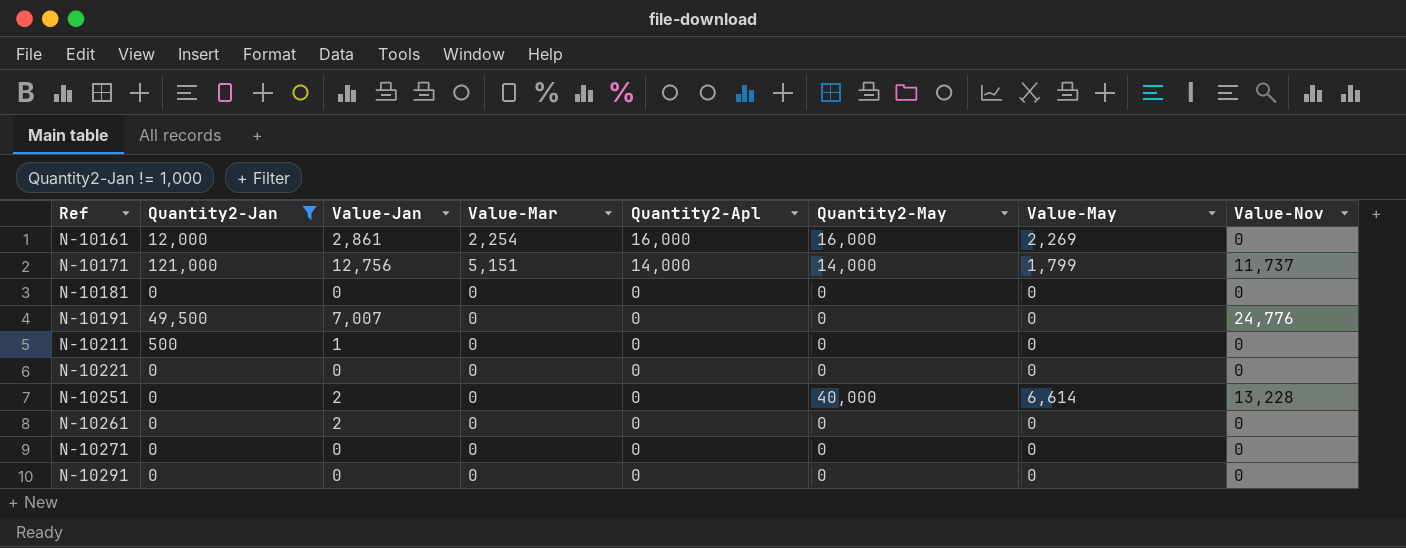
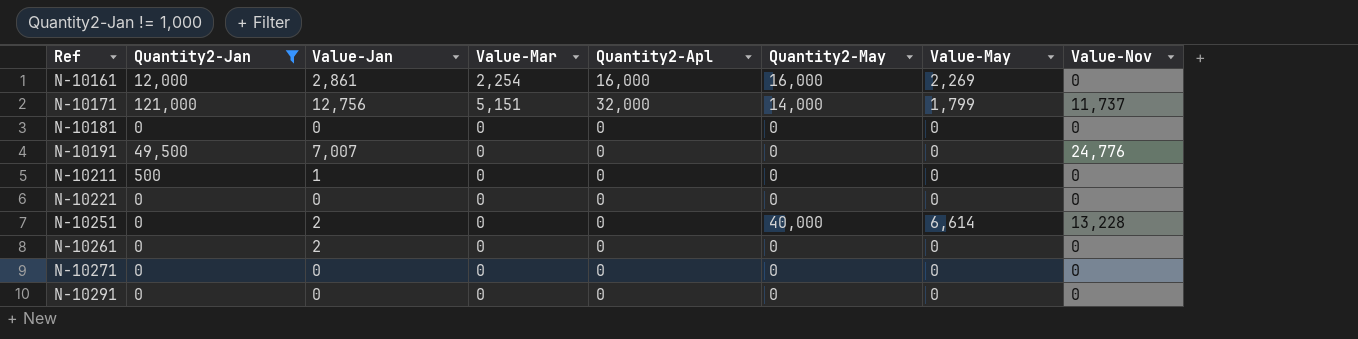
N-10171 | Quantity2-Apl: 14,000 -> 32,000

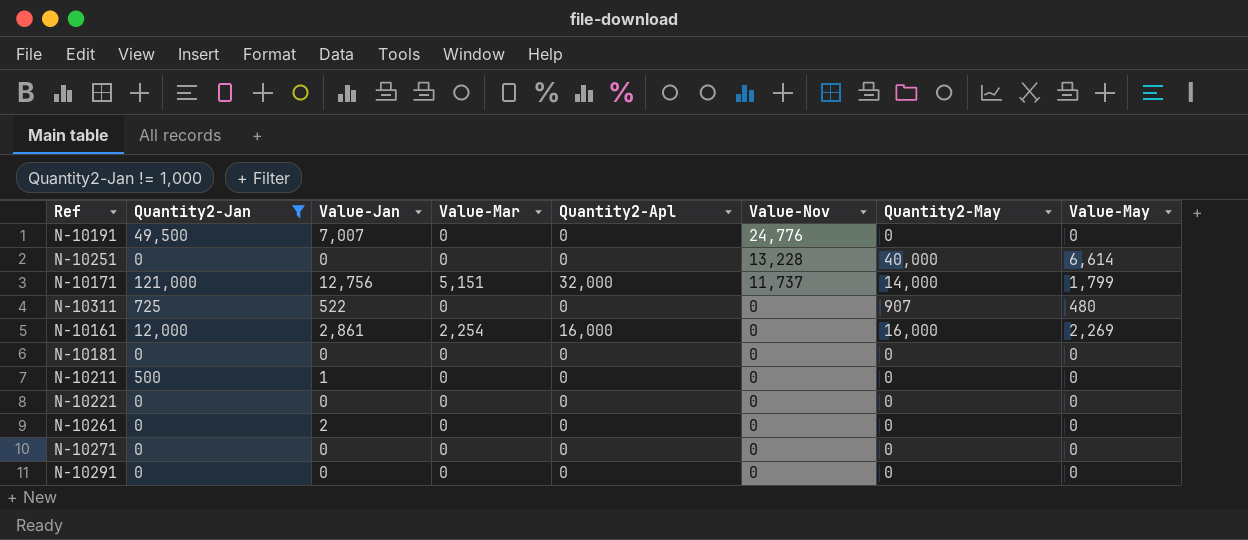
row order: Ref ascending -> Value-Nov descending
column Value-Nov | position: 8 -> 6
N-10251 | Value-Jan: 2 -> 0
row N-10311: none -> 725 | 522 | 0 | 0 | 0 | 907 | 480

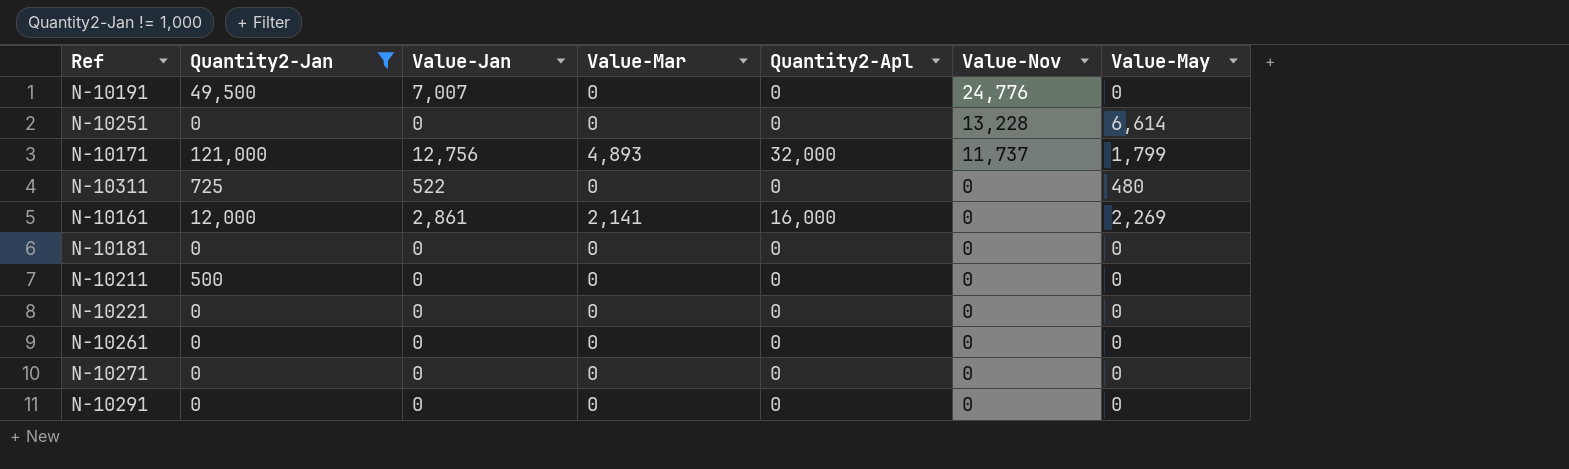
column Quantity2-May | position: 7 -> none
N-10171 | Value-Mar: 5,151 -> 4,893
N-10161 | Value-Mar: 2,254 -> 2,141
N-10211 | Value-Jan: 1 -> 0
N-10261 | Value-Jan: 2 -> 0

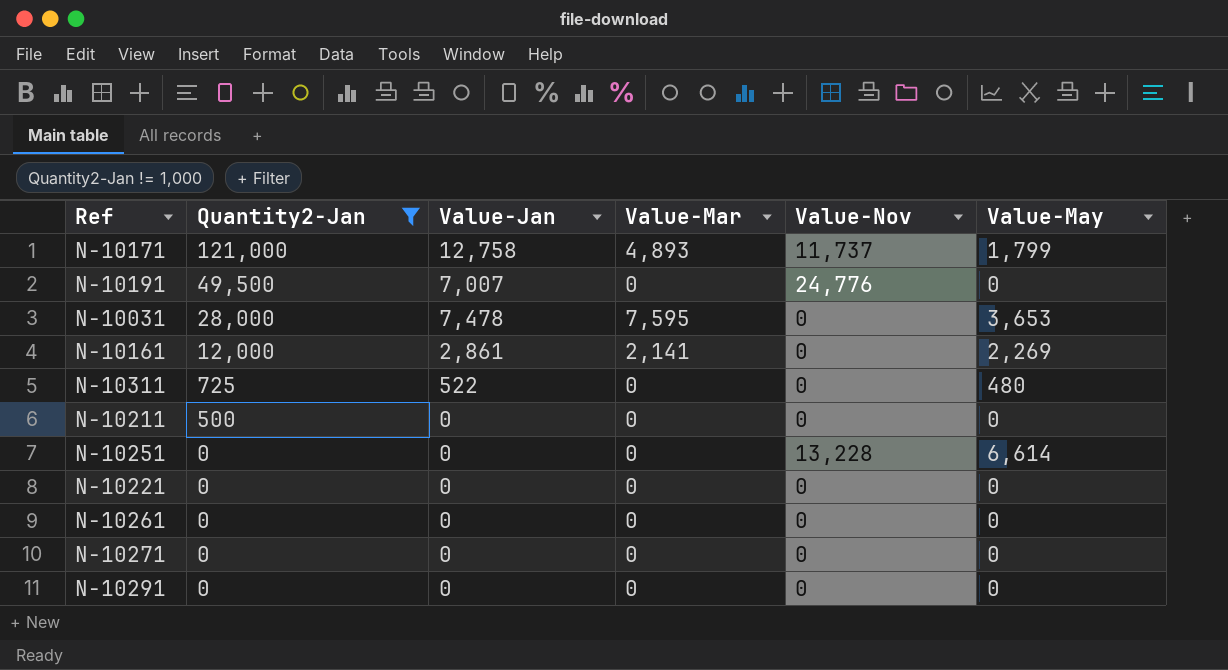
row order: Value-Nov descending -> Quantity2-Jan descending
column Quantity2-Apl | position: 5 -> none
row N-10181: 0 | 0 | 0 | 0 | 0 | 0 -> none
N-10171 | Value-Jan: 12,756 -> 12,758
row N-10031: none -> 28,000 | 7,478 | 7,595 | 0 | 3,653

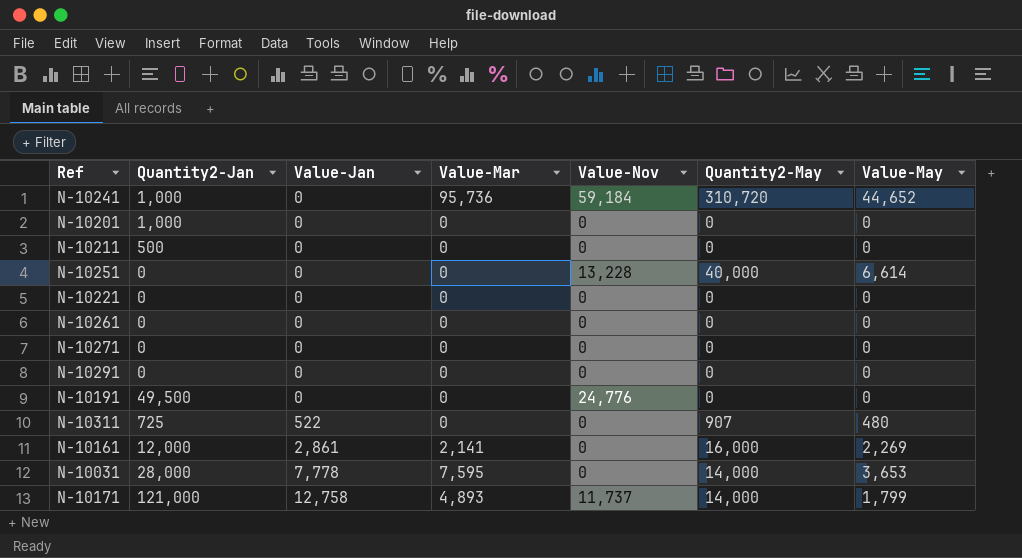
filter: Quantity2-Jan != 1,000 -> none
row order: Quantity2-Jan descending -> Value-Jan ascending
column Quantity2-May | position: none -> 6
N-10191 | Value-Jan: 7,007 -> 0
N-10031 | Value-Jan: 7,478 -> 7,778

